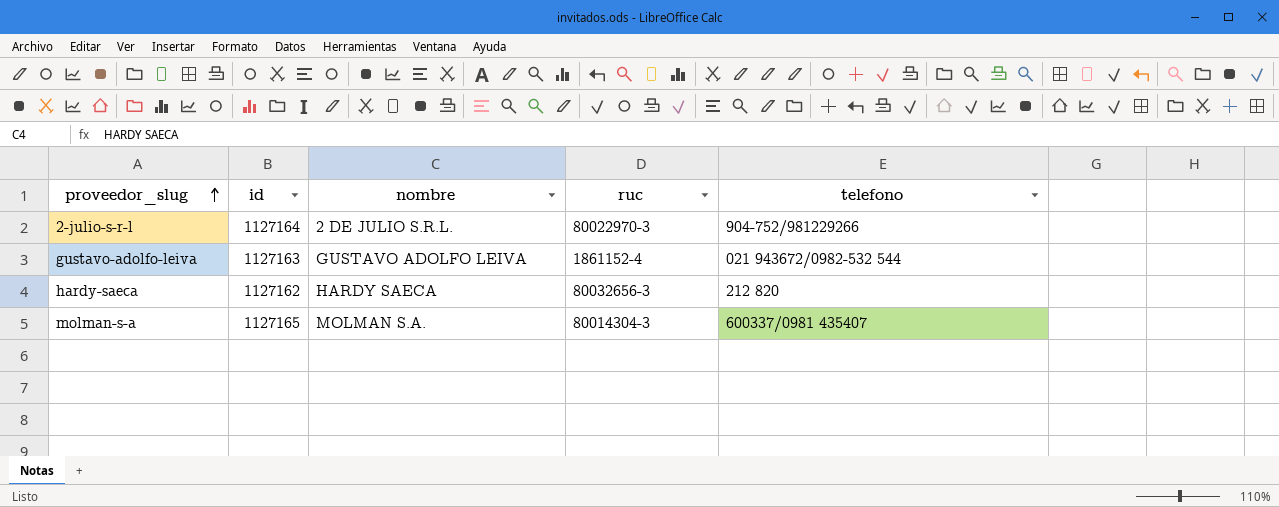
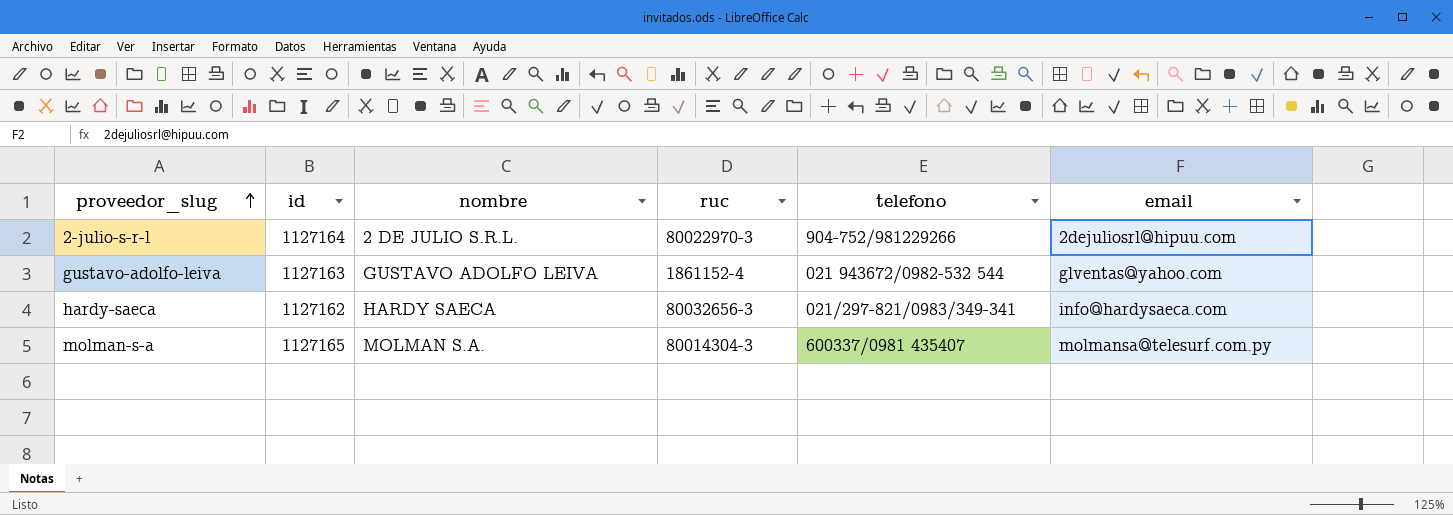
column email | position: none -> 6
hardy-saeca | telefono: 212 820 -> 021/297-821/0983/349-341

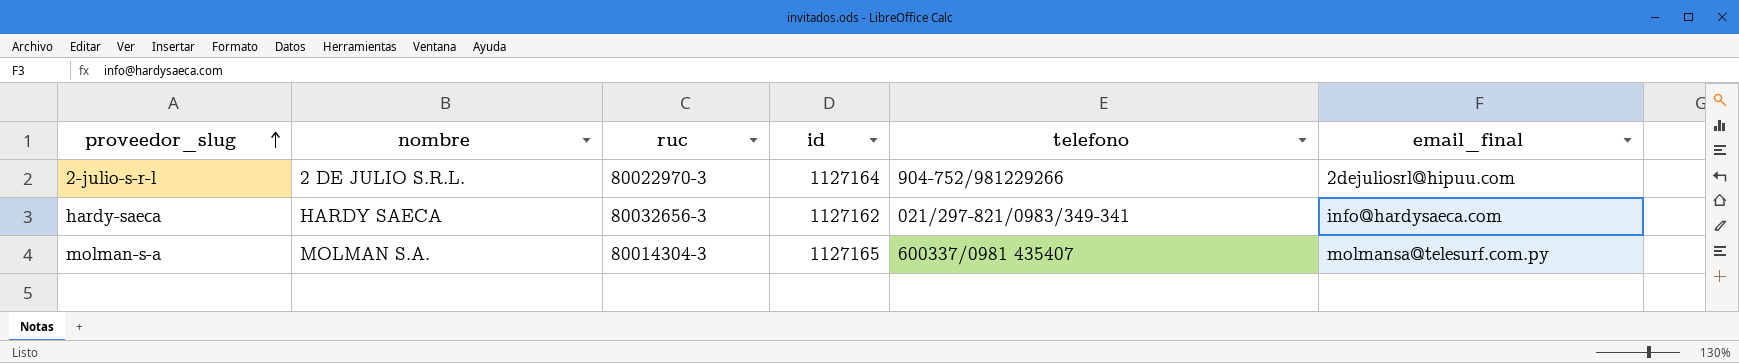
column id | position: 2 -> 4
column name: email -> email_final
row gustavo-adolfo-leiva: 1127163 | GUSTAVO ADOLFO LEIVA | 1861152-4 | 021 943672/0982-532 544 | glventas@yahoo.com -> none

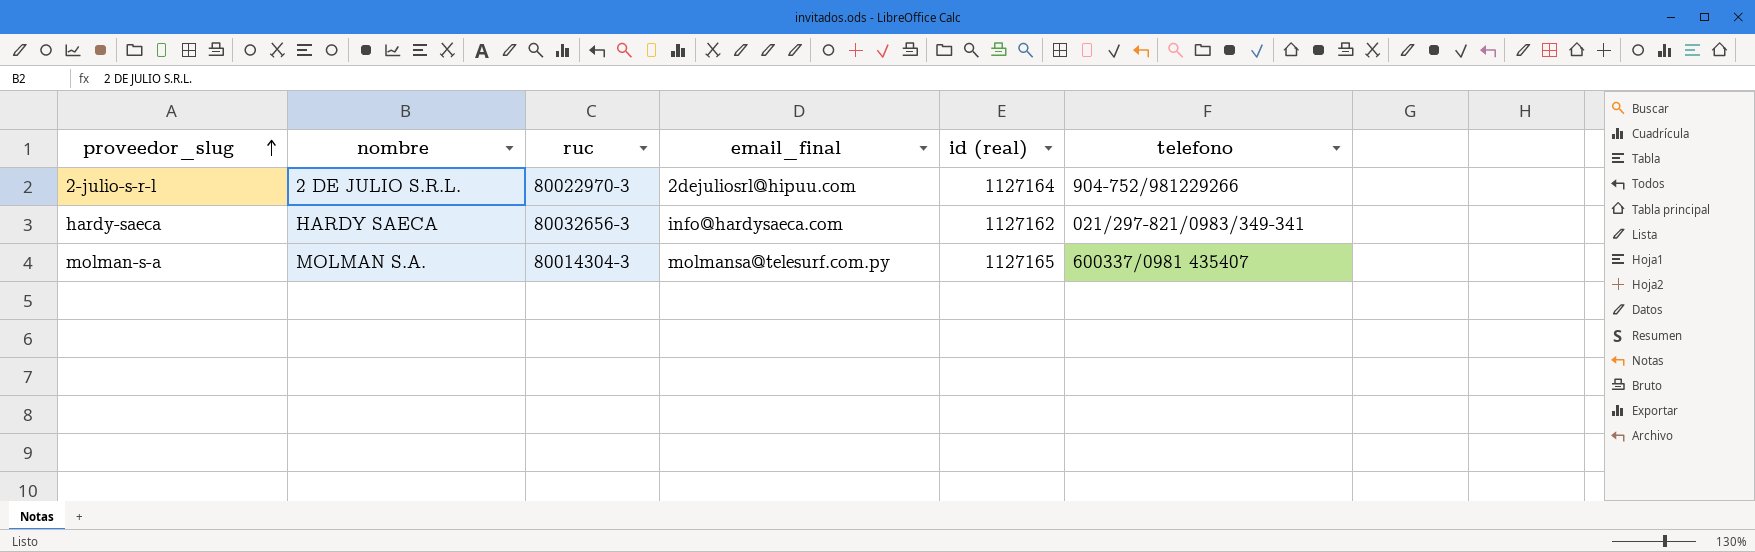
column email_final | position: 6 -> 4
column name: id -> id (real)

